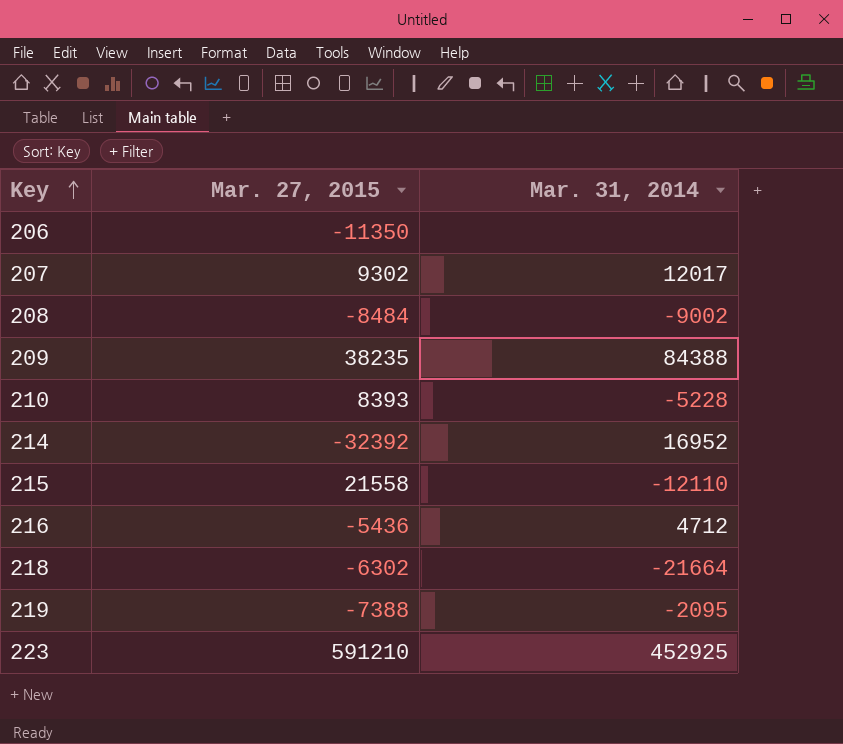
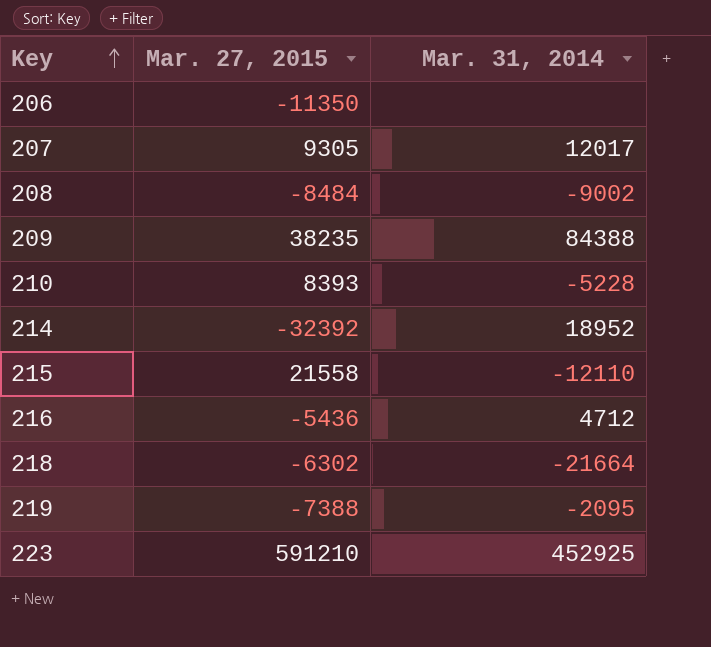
207 | Mar. 27, 2015: 9302 -> 9305
214 | Mar. 31, 2014: 16952 -> 18952

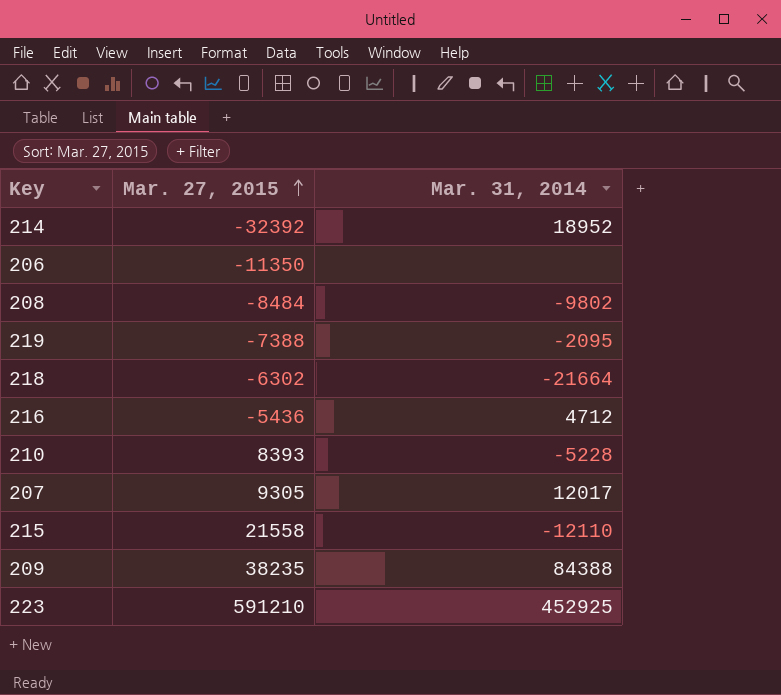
row order: Key ascending -> Mar. 27, 2015 ascending
208 | Mar. 31, 2014: -9002 -> -9802

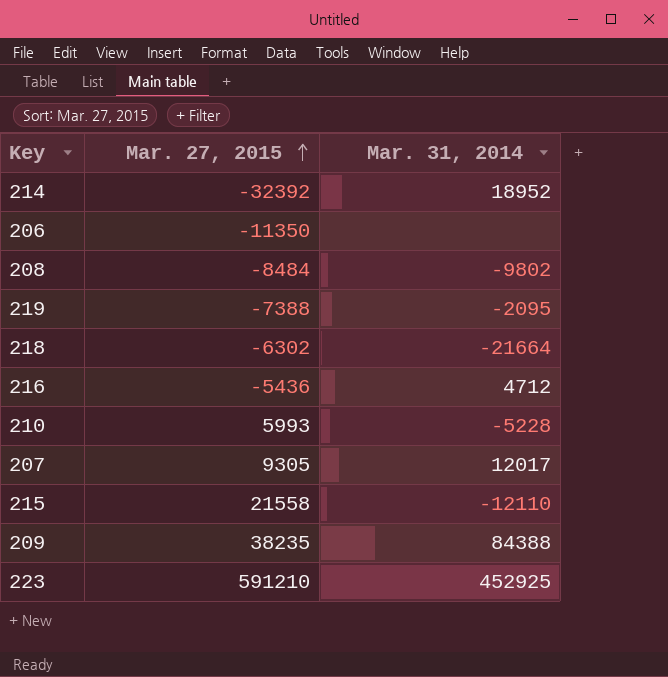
210 | Mar. 27, 2015: 8393 -> 5993

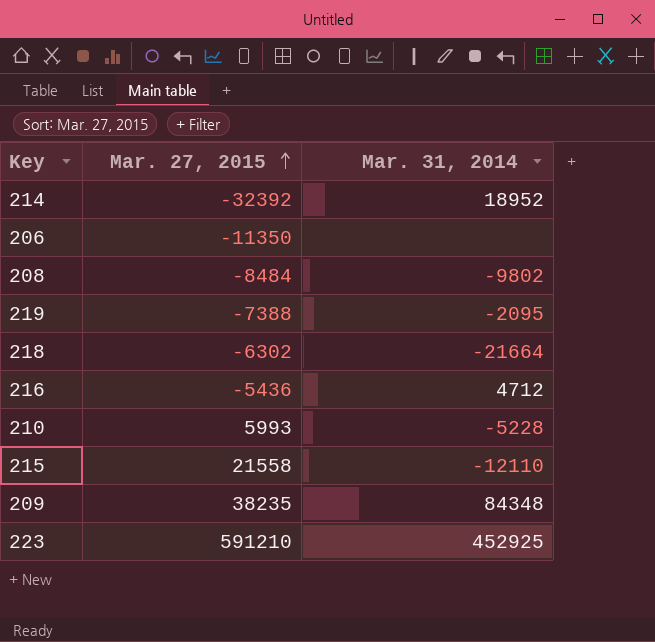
row 207: 9305 | 12017 -> none
209 | Mar. 31, 2014: 84388 -> 84348

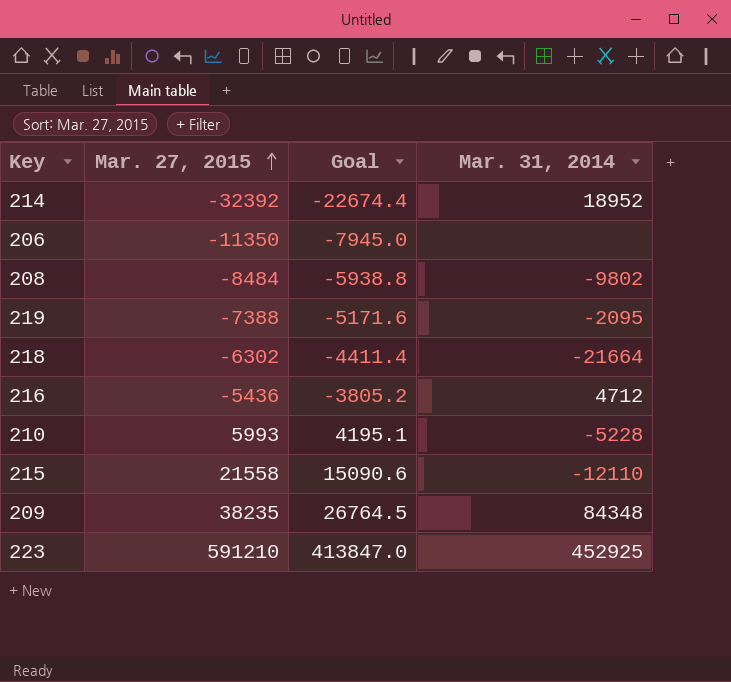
column Goal | formula: none -> [Mar. 27, 2015] * 0.7

